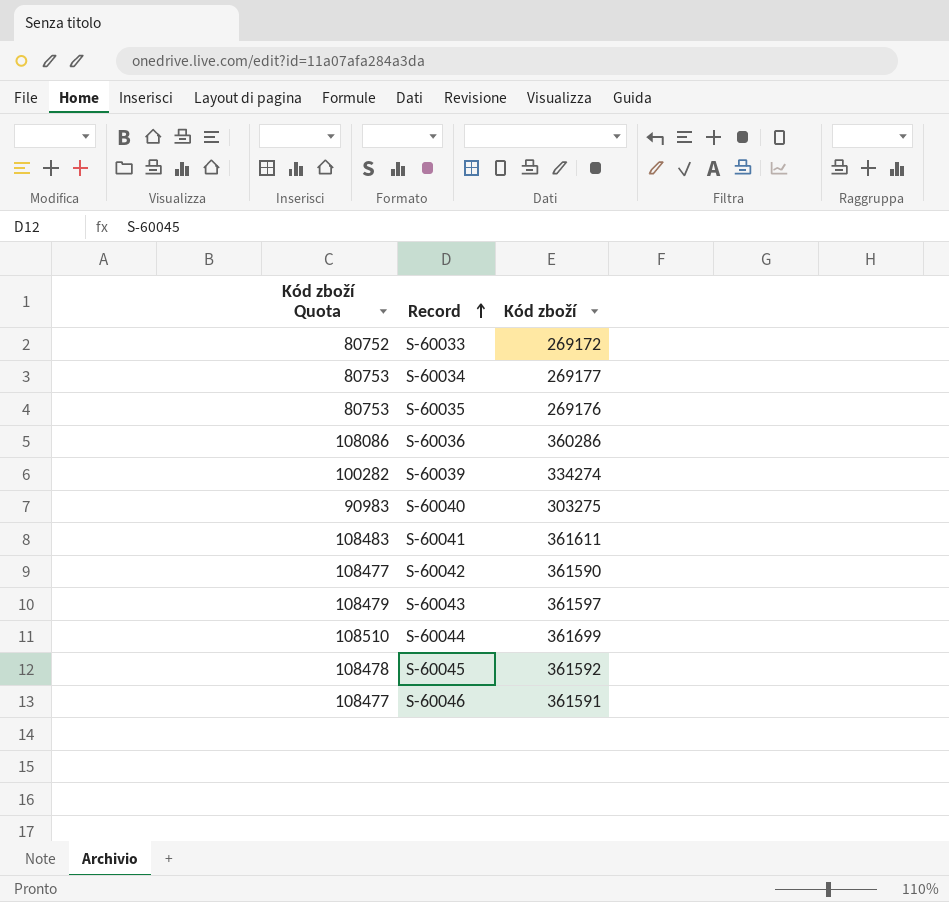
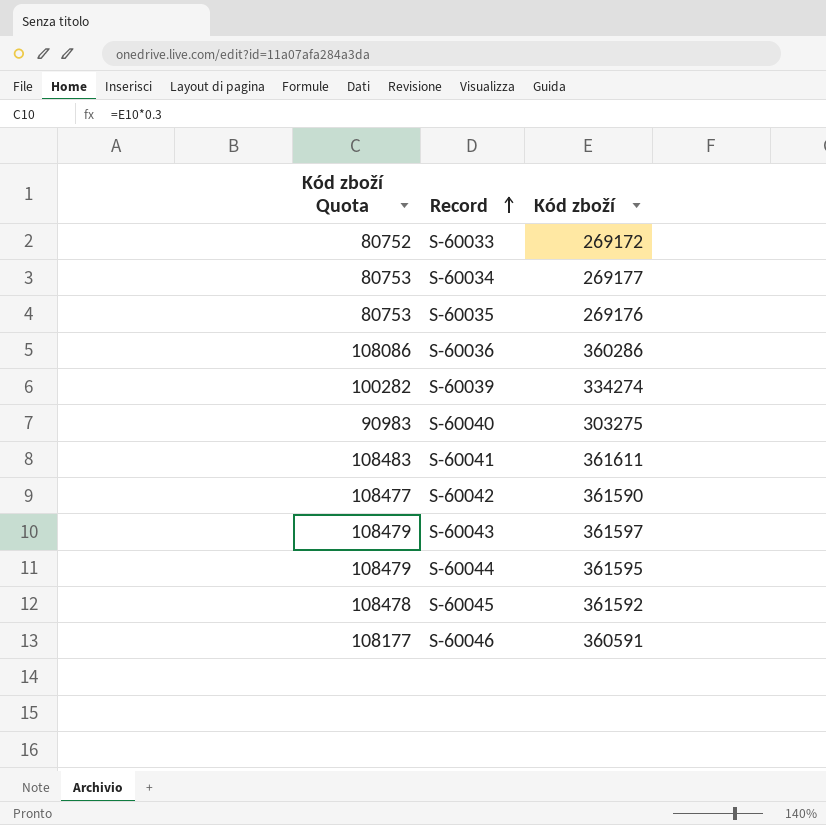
S-60044 | Kód zboží Quota: 108510 -> 108479
S-60044 | Kód zboží: 361699 -> 361595
S-60046 | Kód zboží Quota: 108477 -> 108177
S-60046 | Kód zboží: 361591 -> 360591

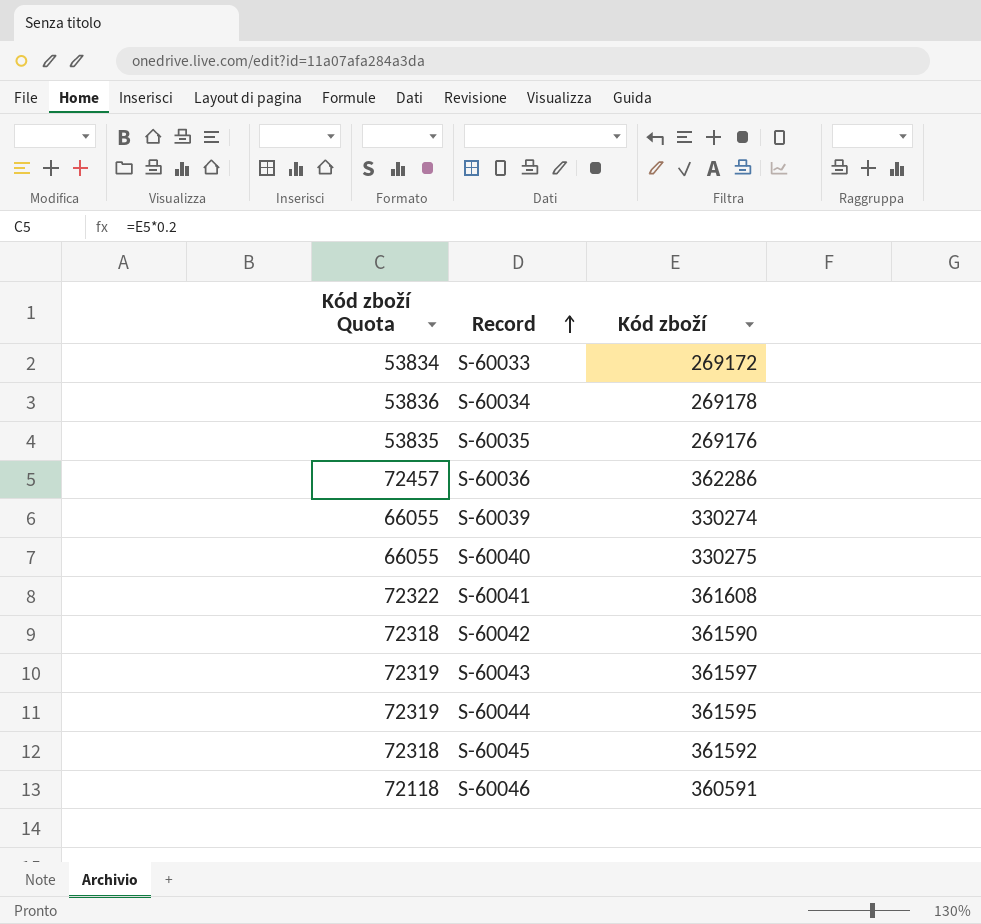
column Kód zboží Quota | formula: [Kód zboží] * 0.3 -> [Kód zboží] * 0.2
S-60034 | Kód zboží: 269177 -> 269178
S-60036 | Kód zboží: 360286 -> 362286
S-60039 | Kód zboží: 334274 -> 330274
S-60040 | Kód zboží: 303275 -> 330275
S-60041 | Kód zboží: 361611 -> 361608

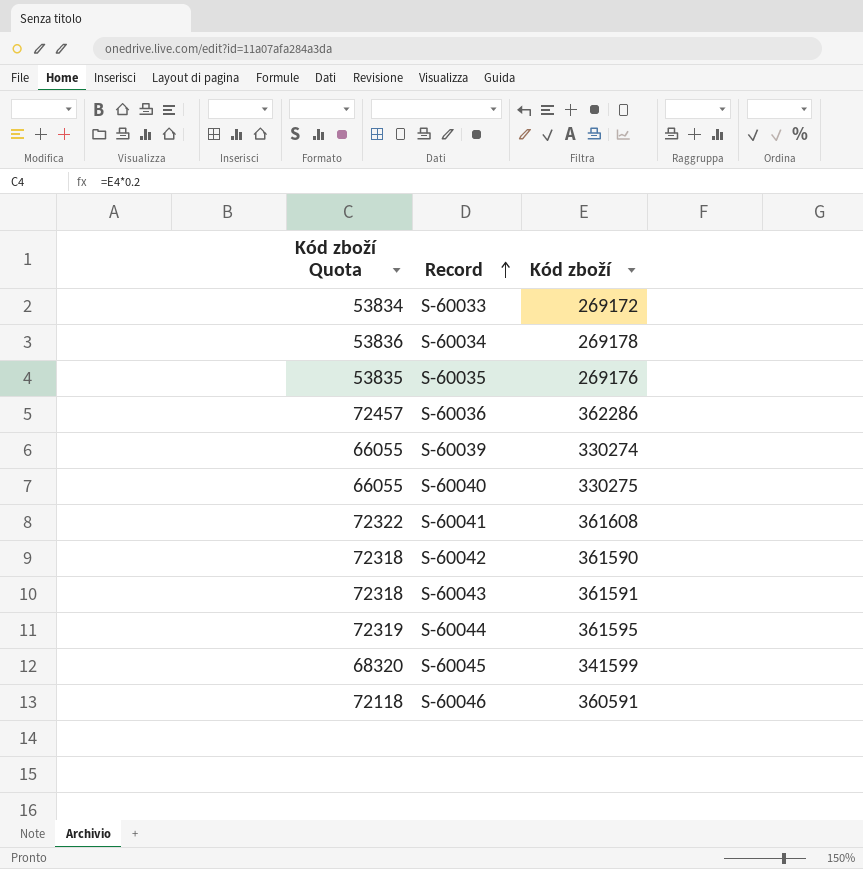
S-60043 | Kód zboží Quota: 72319 -> 72318
S-60043 | Kód zboží: 361597 -> 361591
S-60045 | Kód zboží Quota: 72318 -> 68320
S-60045 | Kód zboží: 361592 -> 341599

